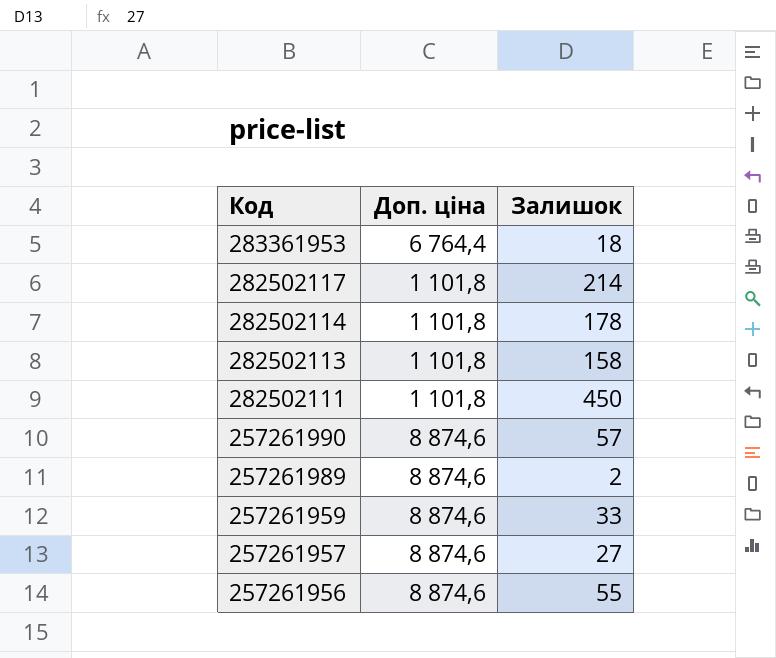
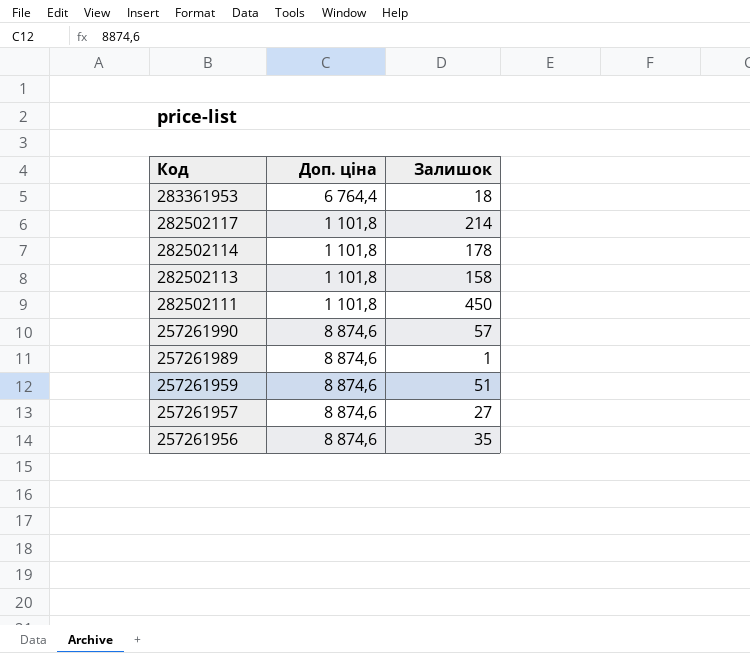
257261989 | Залишок: 2 -> 1
257261959 | Залишок: 33 -> 51
257261956 | Залишок: 55 -> 35

